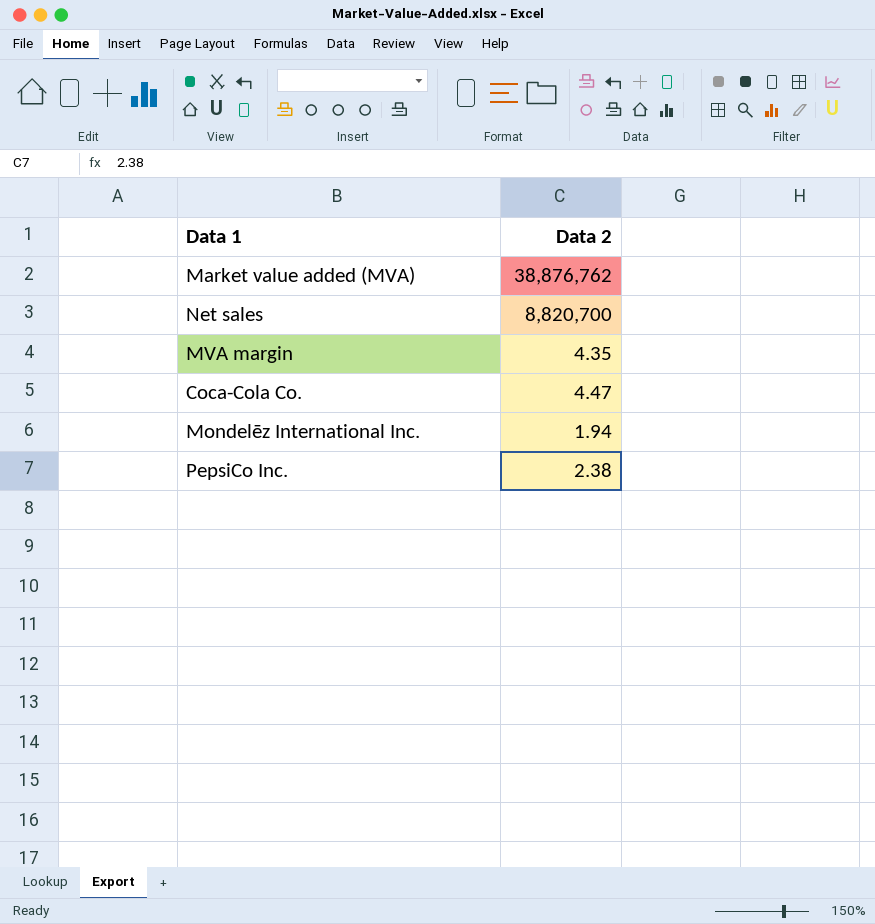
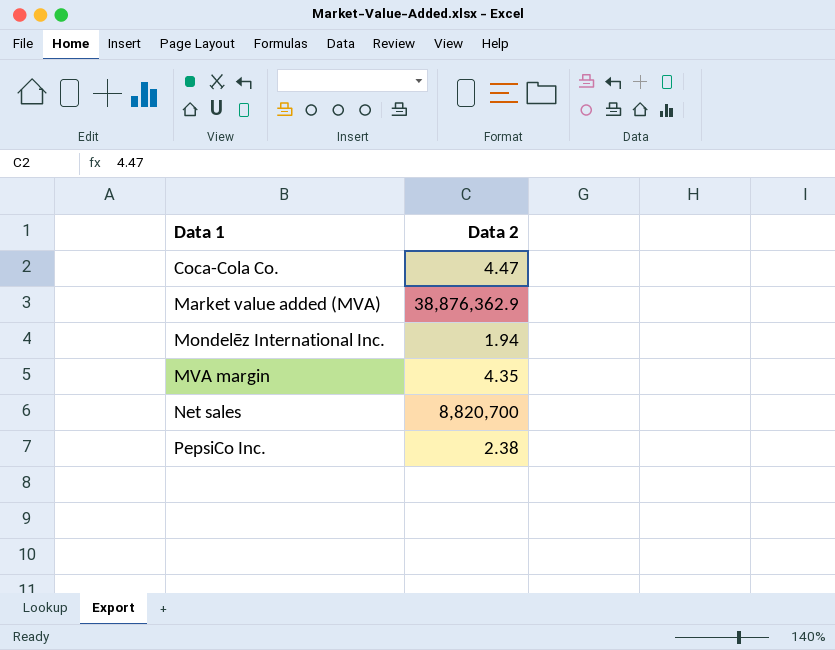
row order: none -> Data 1 ascending
Market value added (MVA) | Data 2: 38,876,762 -> 38,876,362.9

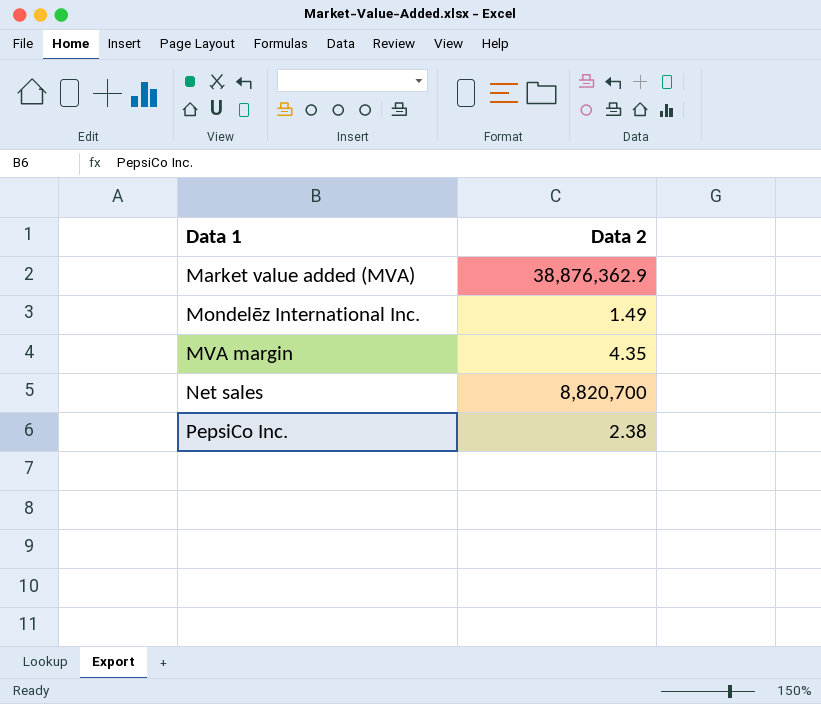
row Coca-Cola Co.: 4.47 -> none
Mondelēz International Inc. | Data 2: 1.94 -> 1.49

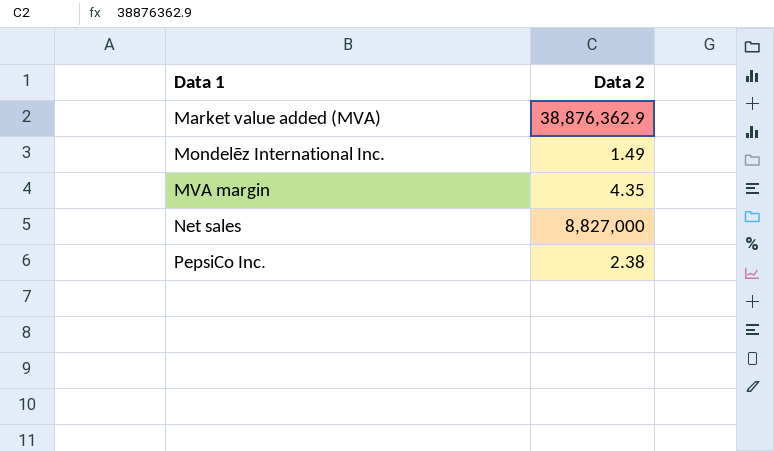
Net sales | Data 2: 8,820,700 -> 8,827,000

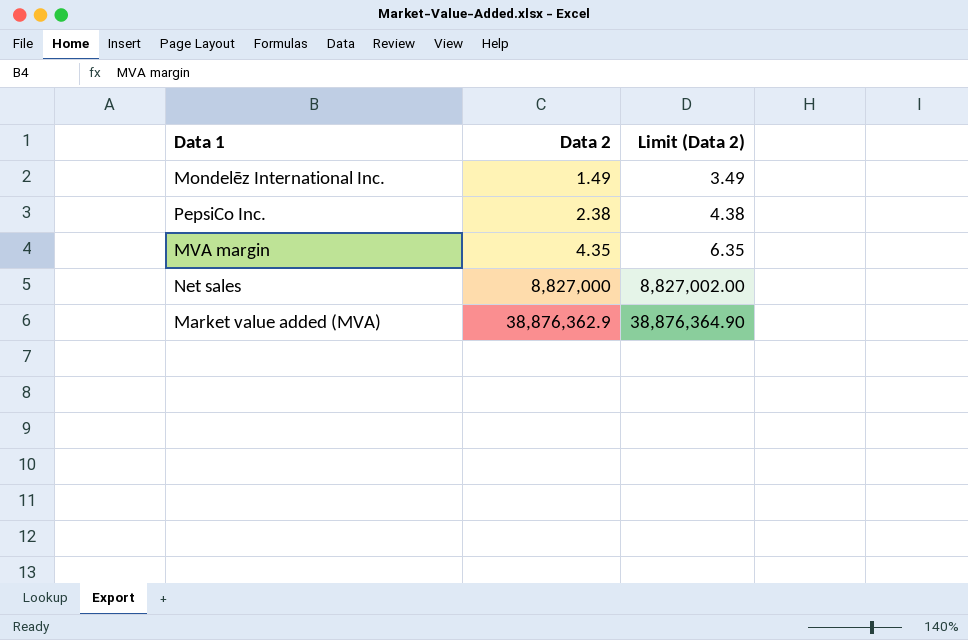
row order: Data 1 ascending -> Data 2 ascending
column Limit (Data 2) | formula: none -> [Data 2] + 2

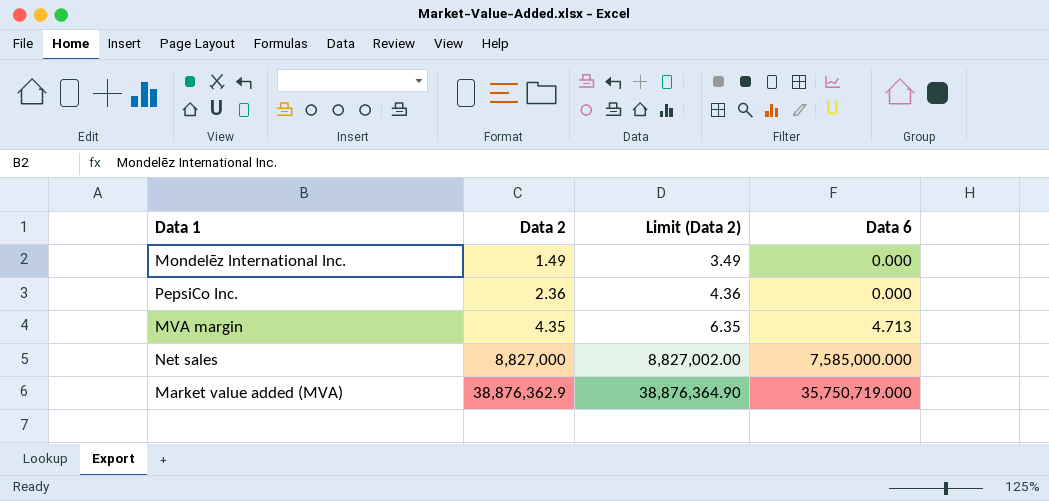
column Data 6 | position: none -> 4
PepsiCo Inc. | Data 2: 2.38 -> 2.36
PepsiCo Inc. | Limit (Data 2): 4.38 -> 4.36

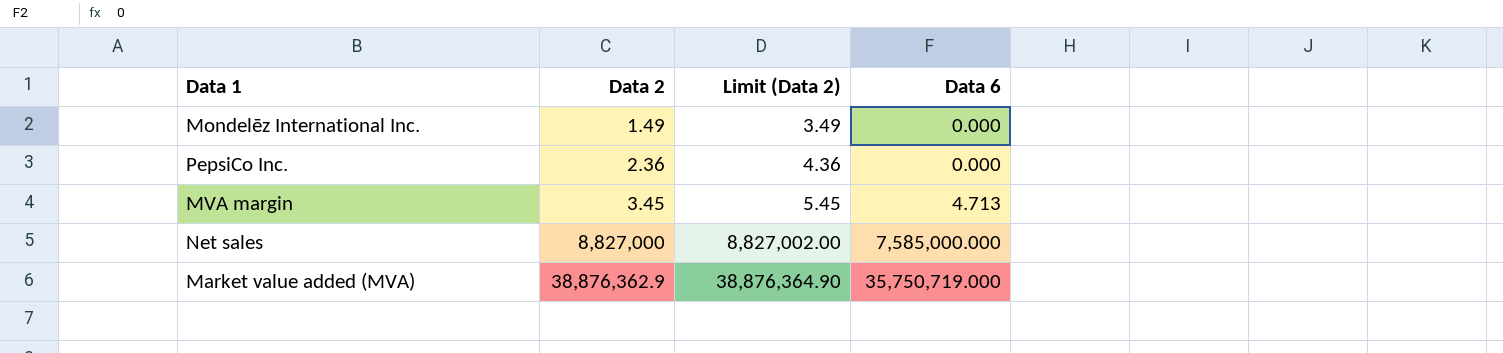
MVA margin | Data 2: 4.35 -> 3.45
MVA margin | Limit (Data 2): 6.35 -> 5.45

